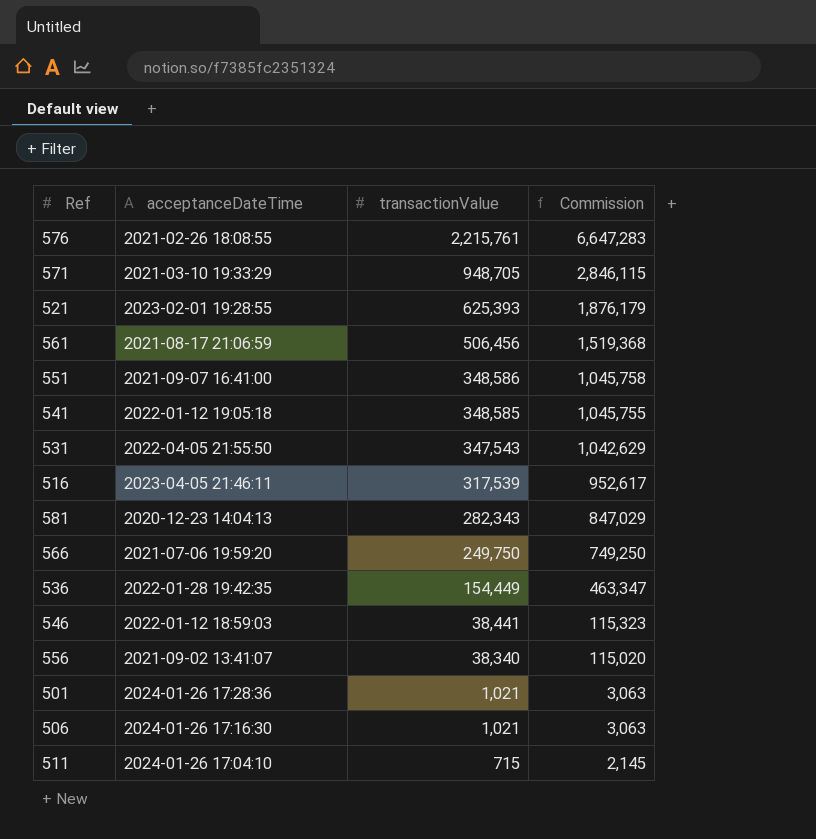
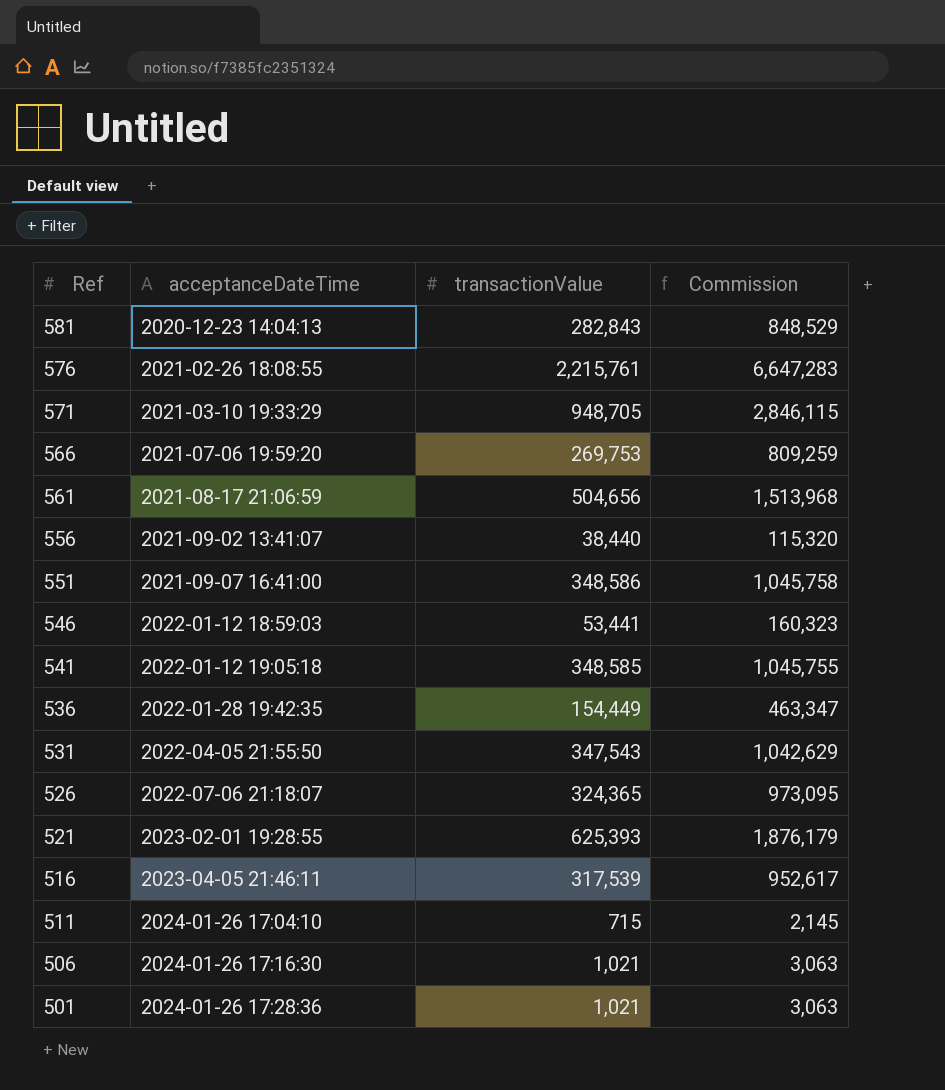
row order: transactionValue descending -> Ref descending
581 | transactionValue: 282,343 -> 282,843
581 | Commission: 847,029 -> 848,529
566 | transactionValue: 249,750 -> 269,753
566 | Commission: 749,250 -> 809,259
561 | transactionValue: 506,456 -> 504,656
561 | Commission: 1,519,368 -> 1,513,968
556 | transactionValue: 38,340 -> 38,440
556 | Commission: 115,020 -> 115,320
546 | transactionValue: 38,441 -> 53,441
546 | Commission: 115,323 -> 160,323
row 526: none -> 2022-07-06 21:18:07 | 324,365 | 973,095

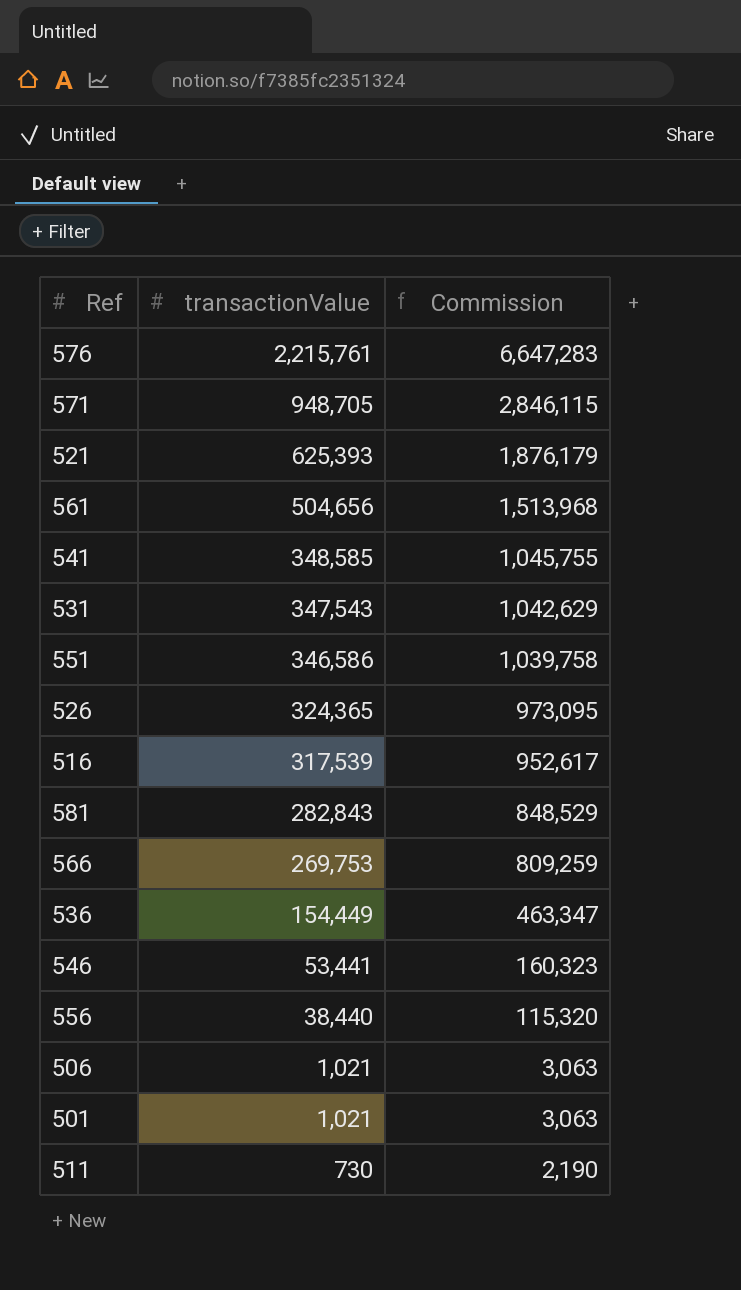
row order: Ref descending -> transactionValue descending
column acceptanceDateTime | position: 2 -> none
551 | transactionValue: 348,586 -> 346,586
551 | Commission: 1,045,758 -> 1,039,758
511 | transactionValue: 715 -> 730
511 | Commission: 2,145 -> 2,190

